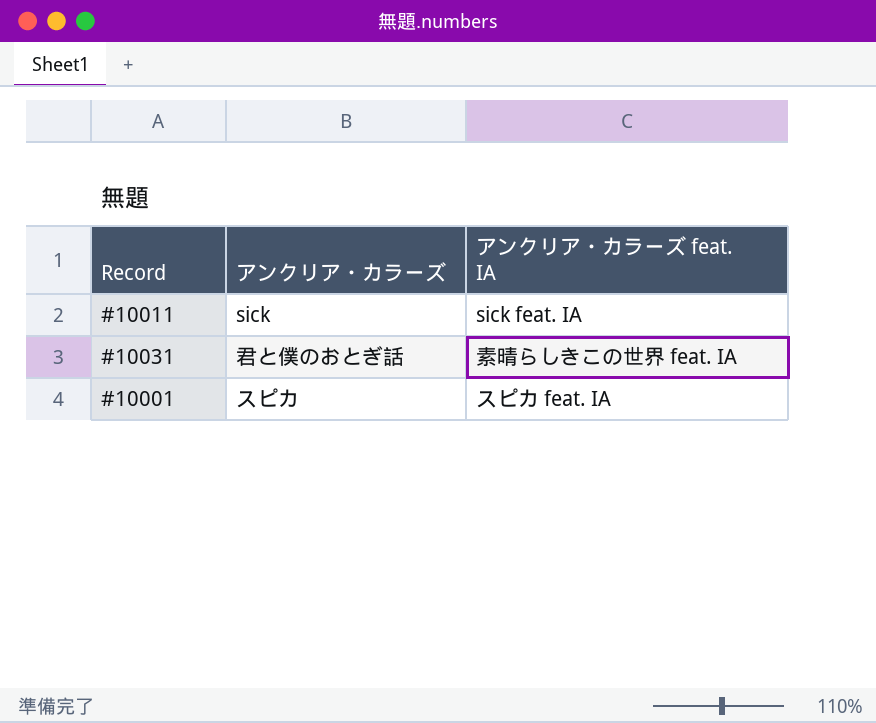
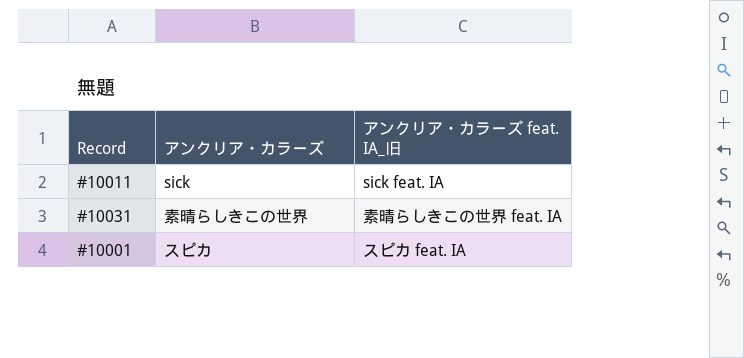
column name: アンクリア・カラーズ feat. IA -> アンクリア・カラーズ feat. IA_旧
#10031 | アンクリア・カラーズ: 君と僕のおとぎ話 -> 素晴らしきこの世界

